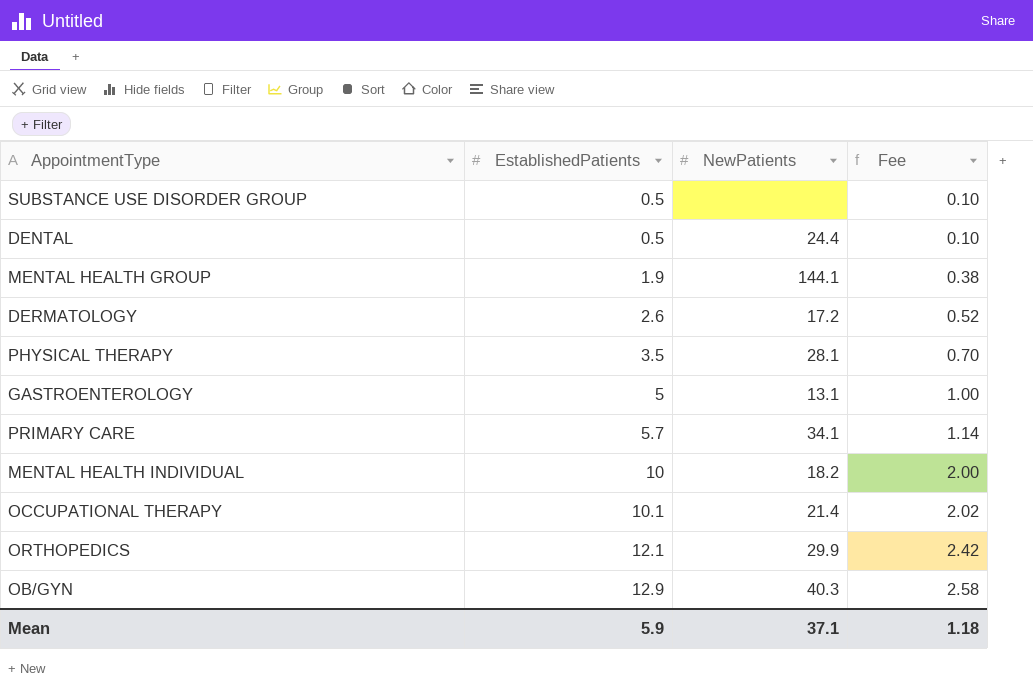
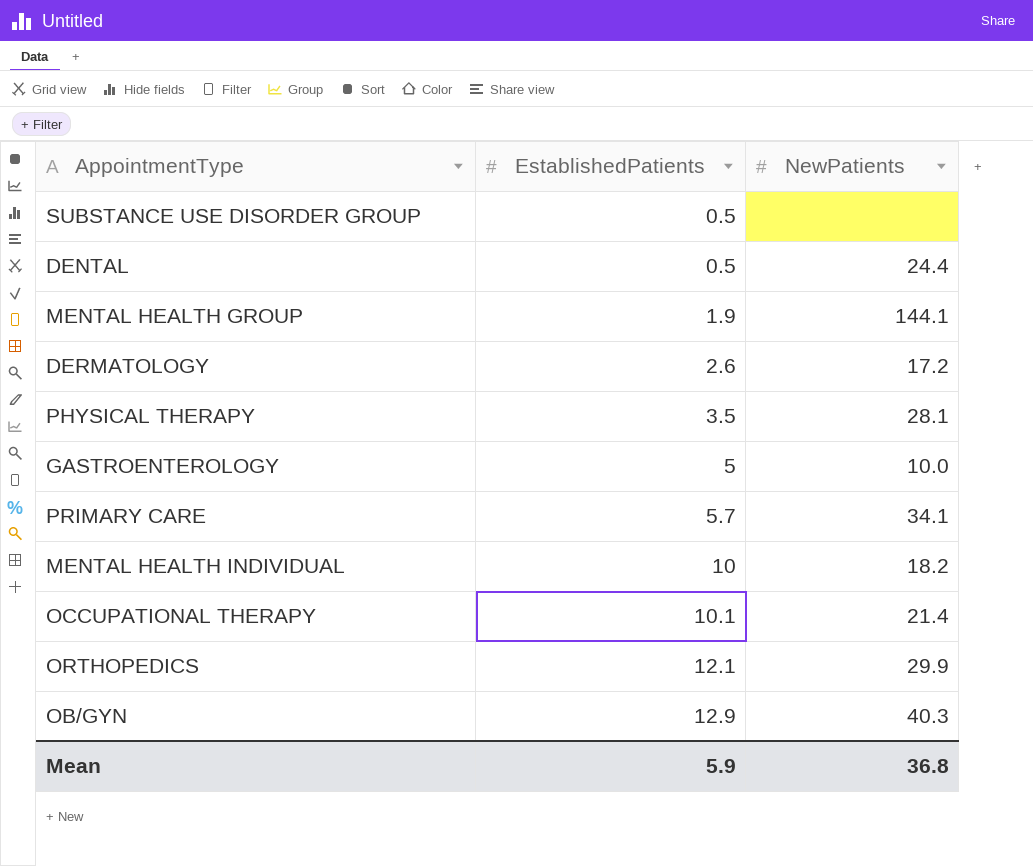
column Fee | formula: [EstablishedPatients] * 0.2 -> none
GASTROENTEROLOGY | NewPatients: 13.1 -> 10.0
Mean | NewPatients: 37.1 -> 36.8

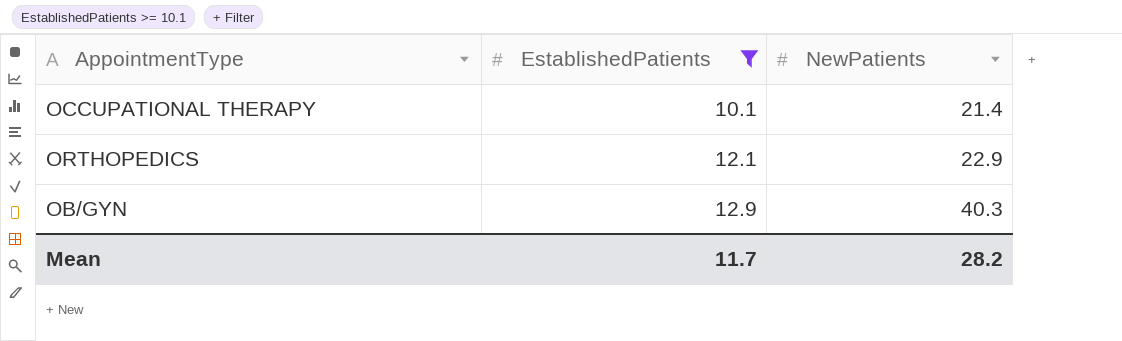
filter: none -> EstablishedPatients >= 10.1
ORTHOPEDICS | NewPatients: 29.9 -> 22.9
Mean | EstablishedPatients: 5.9 -> 11.7
Mean | NewPatients: 36.8 -> 28.2

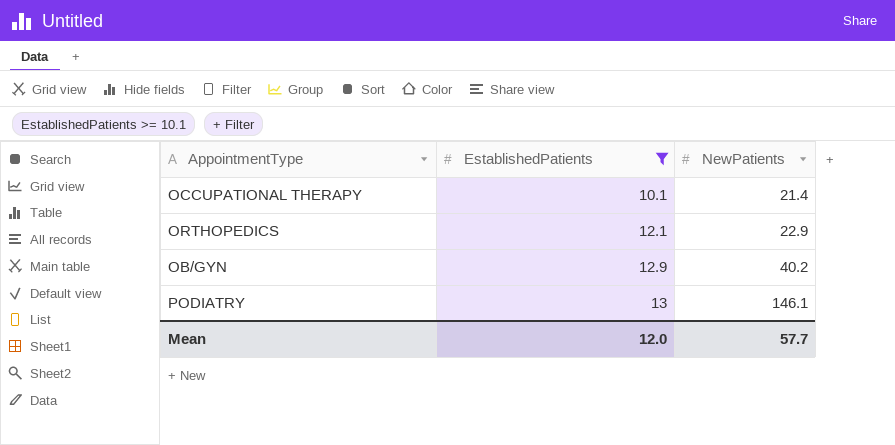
OB/GYN | NewPatients: 40.3 -> 40.2
row PODIATRY: none -> 13 | 146.1
Mean | EstablishedPatients: 11.7 -> 12.0
Mean | NewPatients: 28.2 -> 57.7

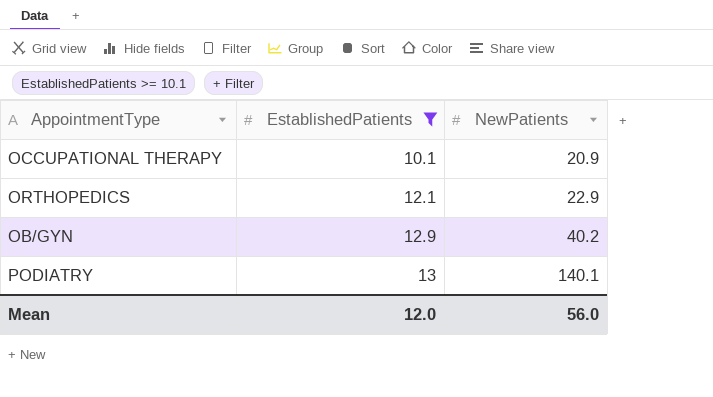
OCCUPATIONAL THERAPY | NewPatients: 21.4 -> 20.9
PODIATRY | NewPatients: 146.1 -> 140.1
Mean | NewPatients: 57.7 -> 56.0

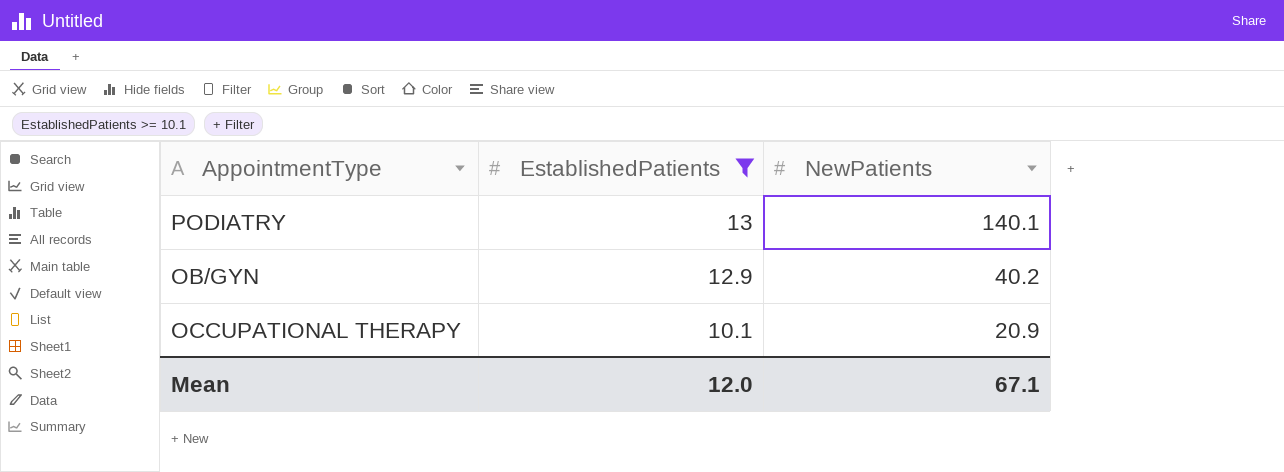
row order: EstablishedPatients ascending -> EstablishedPatients descending
row ORTHOPEDICS: 12.1 | 22.9 -> none
Mean | NewPatients: 56.0 -> 67.1

